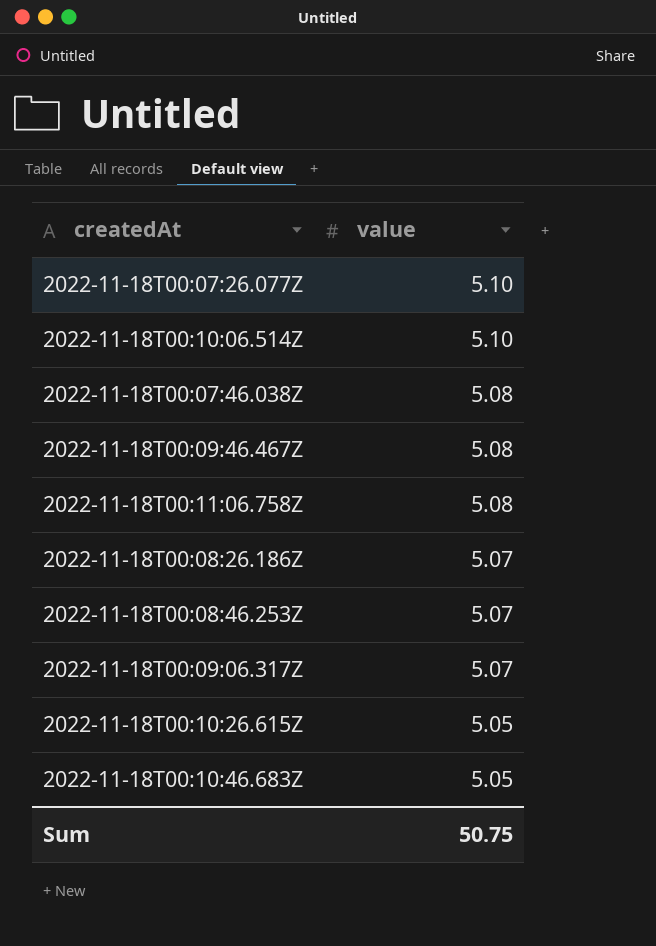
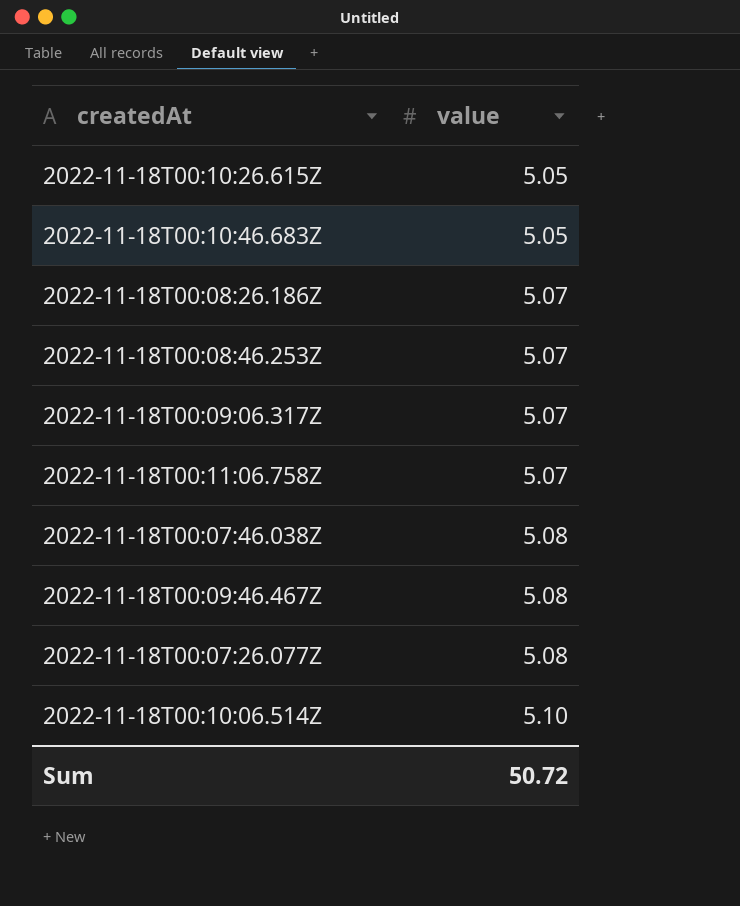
row order: value descending -> value ascending
2022-11-18T00:11:06.758Z | value: 5.08 -> 5.07
2022-11-18T00:07:26.077Z | value: 5.10 -> 5.08
Sum | value: 50.75 -> 50.72

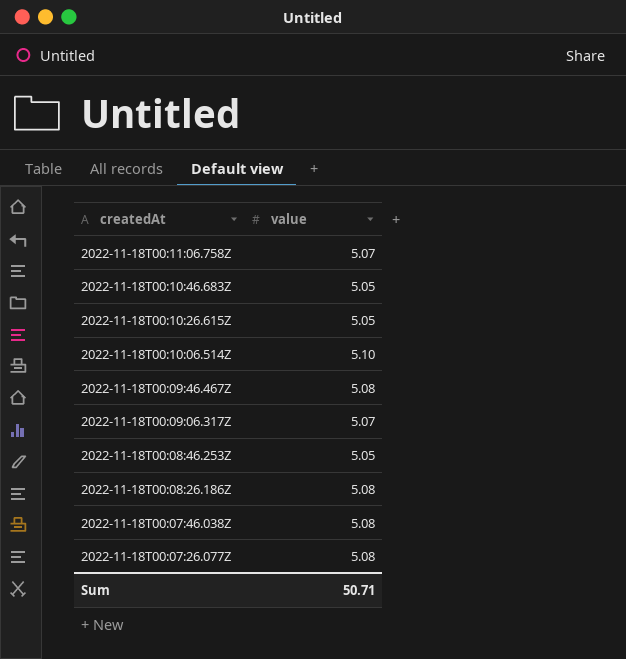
row order: value ascending -> createdAt descending
2022-11-18T00:08:46.253Z | value: 5.07 -> 5.05
2022-11-18T00:08:26.186Z | value: 5.07 -> 5.08
Sum | value: 50.72 -> 50.71

